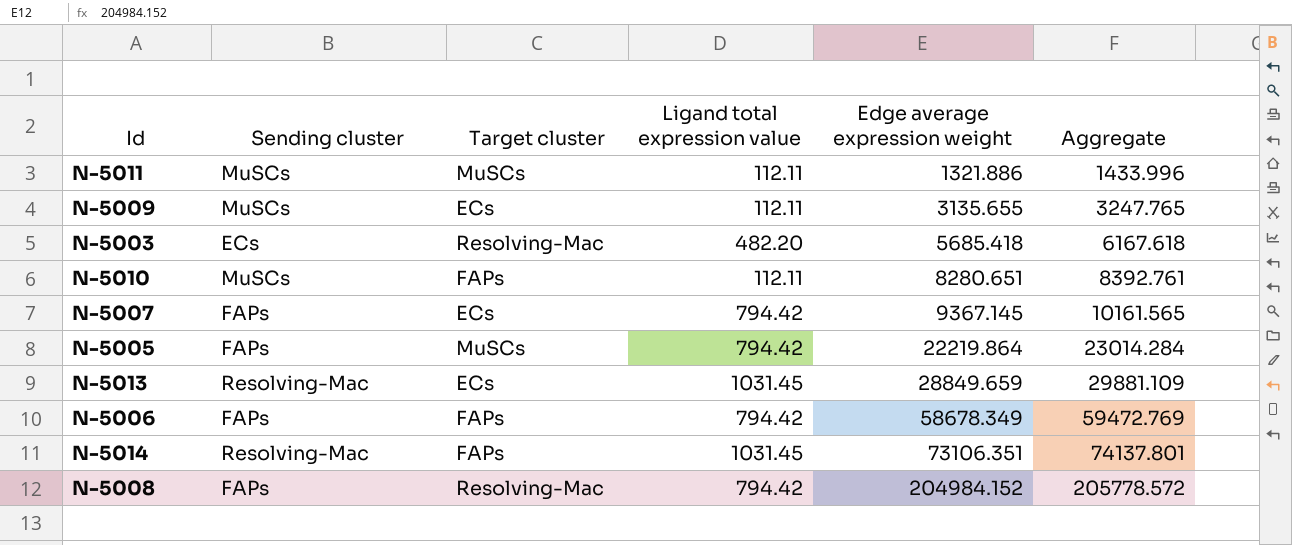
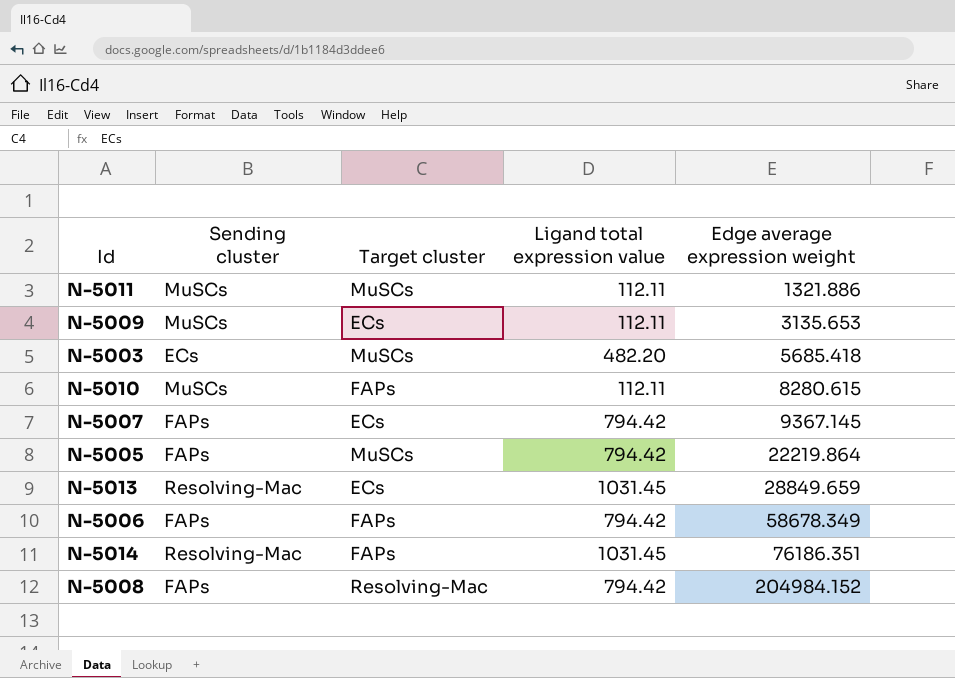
column Aggregate | formula: [Ligand total expression value] + [Edge average expression weight] -> none
N-5009 | Edge average expression weight: 3135.655 -> 3135.653
N-5003 | Target cluster: Resolving-Mac -> MuSCs
N-5010 | Edge average expression weight: 8280.651 -> 8280.615
N-5014 | Edge average expression weight: 73106.351 -> 76186.351

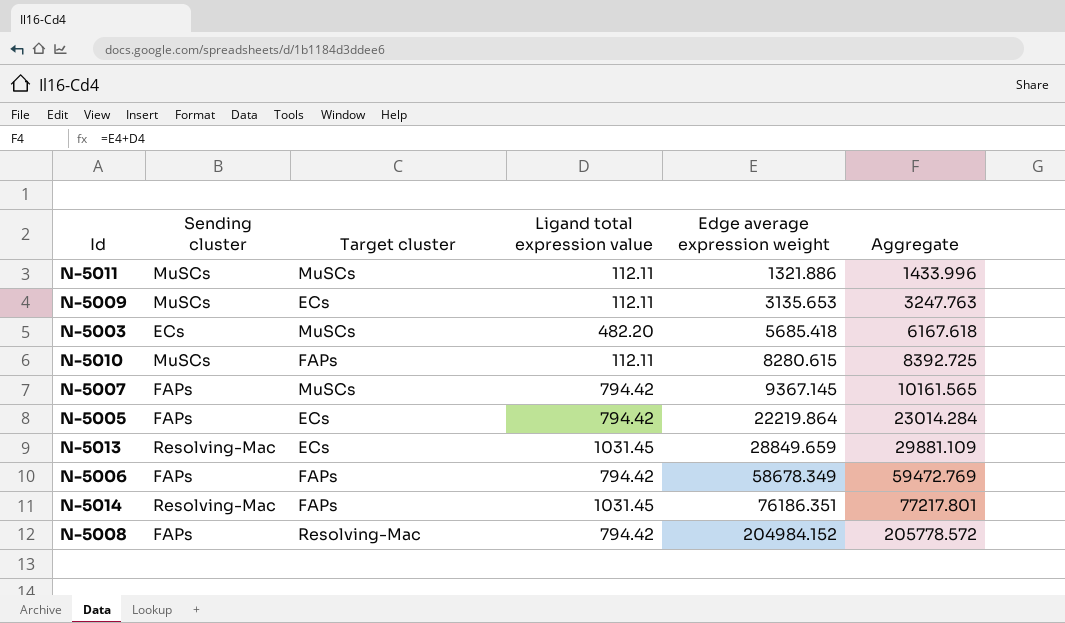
column Aggregate | formula: none -> [Ligand total expression value] + [Edge average expression weight]
N-5007 | Target cluster: ECs -> MuSCs
N-5005 | Target cluster: MuSCs -> ECs

